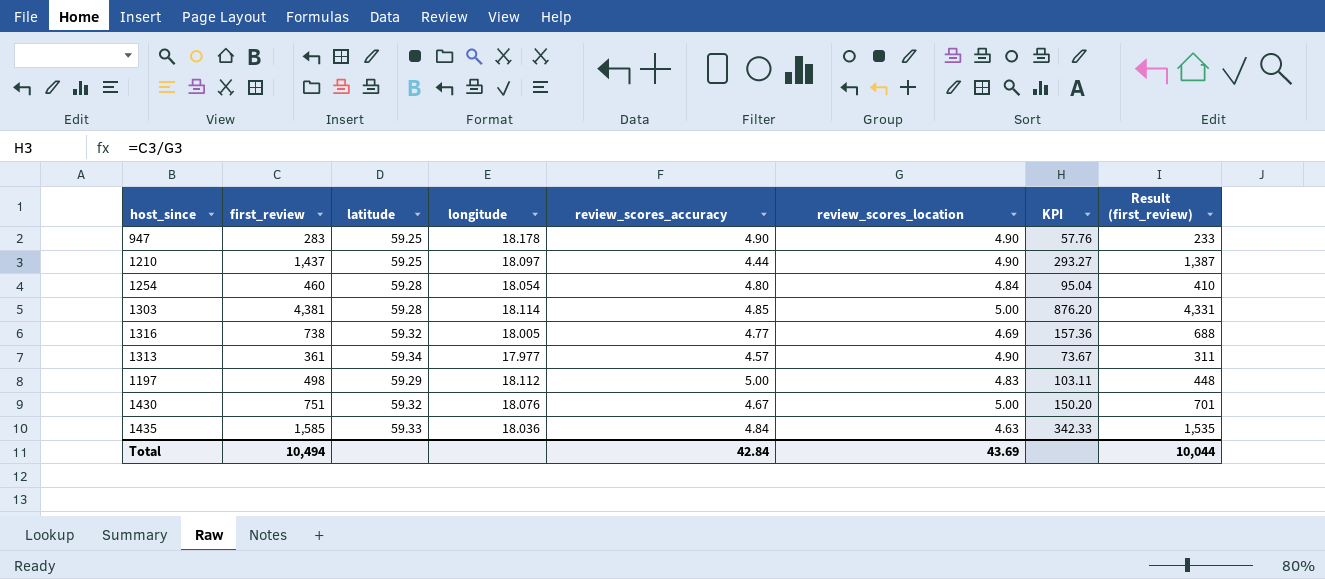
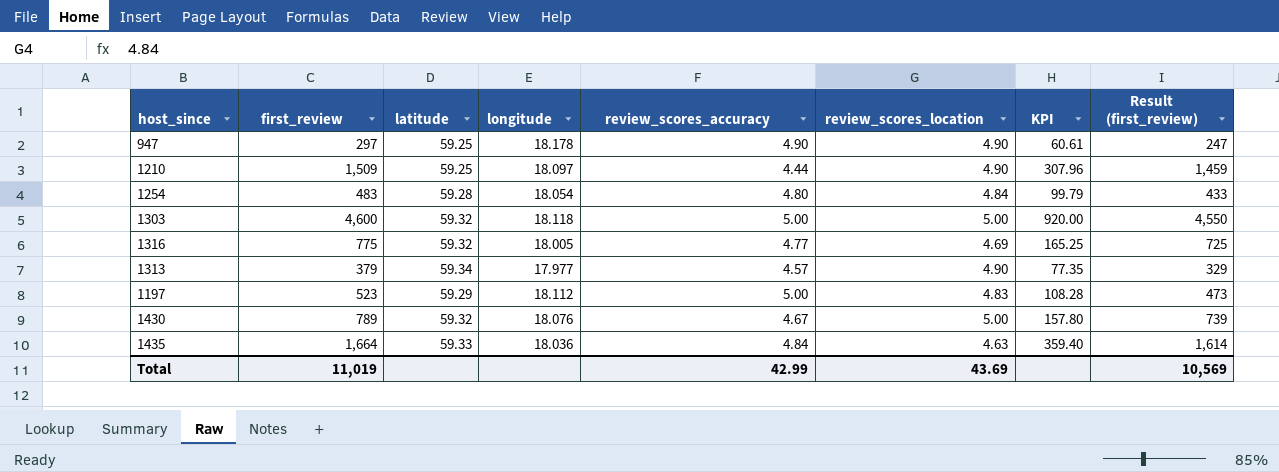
947 | first_review: 283 -> 297
947 | KPI: 57.76 -> 60.61
947 | Result (first_review): 233 -> 247
1210 | first_review: 1,437 -> 1,509
1210 | KPI: 293.27 -> 307.96
1210 | Result (first_review): 1,387 -> 1,459
1254 | first_review: 460 -> 483
1254 | KPI: 95.04 -> 99.79
1254 | Result (first_review): 410 -> 433
1303 | first_review: 4,381 -> 4,600
1303 | latitude: 59.28 -> 59.32
1303 | longitude: 18.114 -> 18.118
1303 | review_scores_accuracy: 4.85 -> 5.00
1303 | KPI: 876.20 -> 920.00
1303 | Result (first_review): 4,331 -> 4,550
1316 | first_review: 738 -> 775
1316 | KPI: 157.36 -> 165.25
1316 | Result (first_review): 688 -> 725
1313 | first_review: 361 -> 379
1313 | KPI: 73.67 -> 77.35
1313 | Result (first_review): 311 -> 329
1197 | first_review: 498 -> 523
1197 | KPI: 103.11 -> 108.28
1197 | Result (first_review): 448 -> 473
1430 | first_review: 751 -> 789
1430 | KPI: 150.20 -> 157.80
1430 | Result (first_review): 701 -> 739
1435 | first_review: 1,585 -> 1,664
1435 | KPI: 342.33 -> 359.40
1435 | Result (first_review): 1,535 -> 1,614
Total | first_review: 10,494 -> 11,019
Total | review_scores_accuracy: 42.84 -> 42.99
Total | Result (first_review): 10,044 -> 10,569

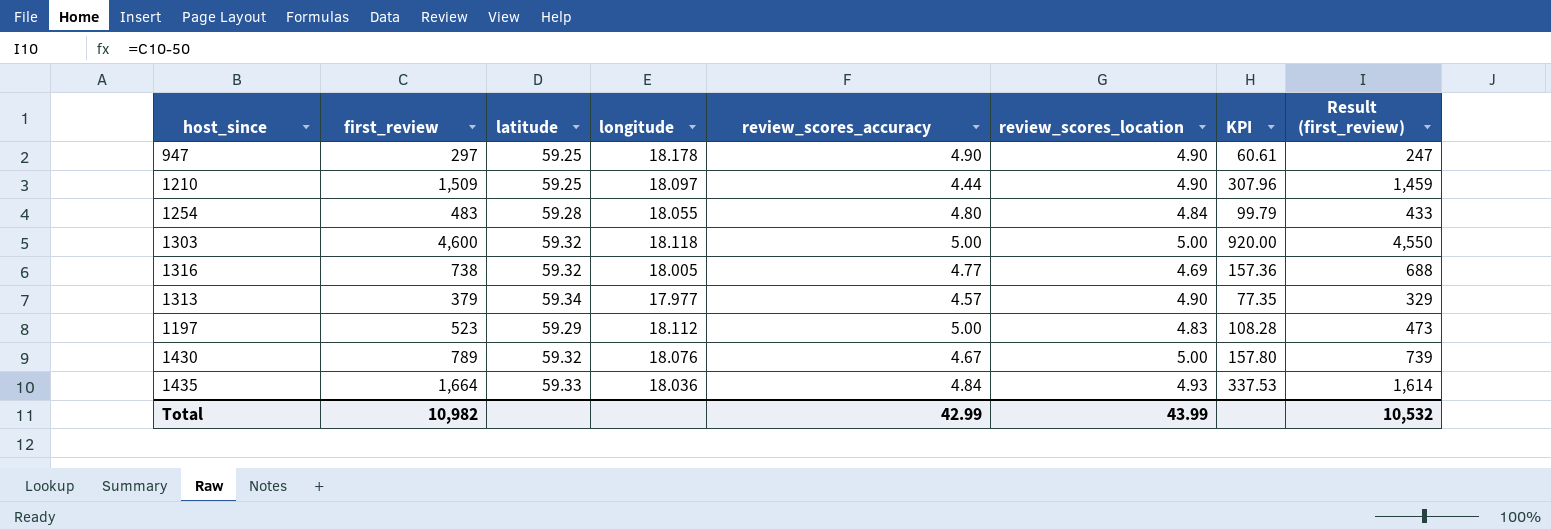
1254 | longitude: 18.054 -> 18.055
1316 | first_review: 775 -> 738
1316 | KPI: 165.25 -> 157.36
1316 | Result (first_review): 725 -> 688
1435 | review_scores_location: 4.63 -> 4.93
1435 | KPI: 359.40 -> 337.53
Total | first_review: 11,019 -> 10,982
Total | review_scores_location: 43.69 -> 43.99
Total | Result (first_review): 10,569 -> 10,532

